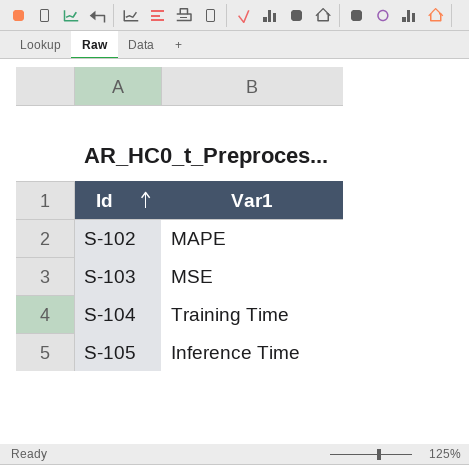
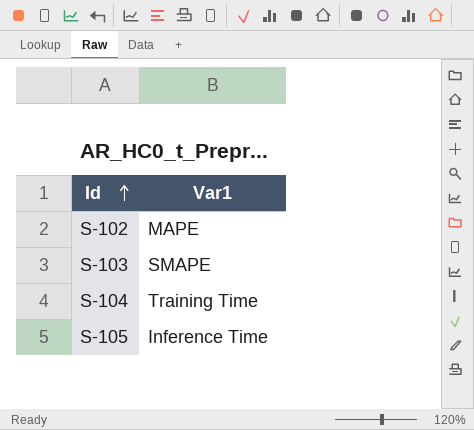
S-103 | Var1: MSE -> SMAPE

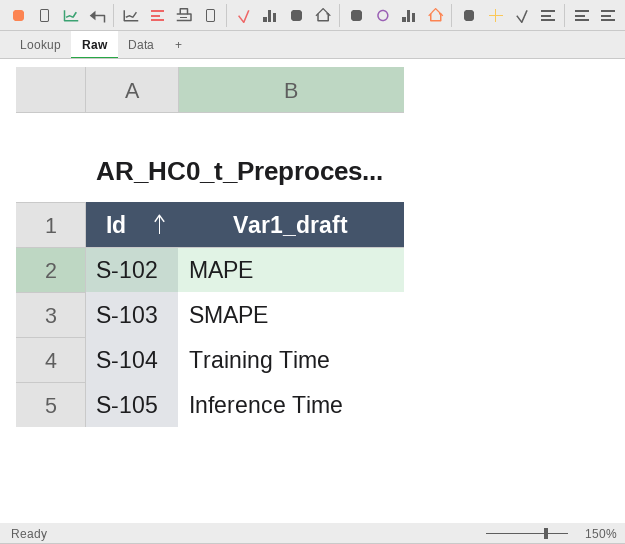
column name: Var1 -> Var1_draft

